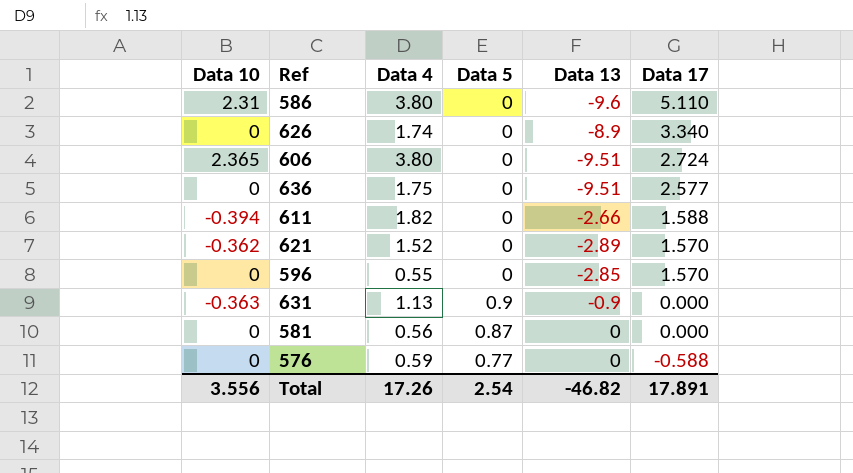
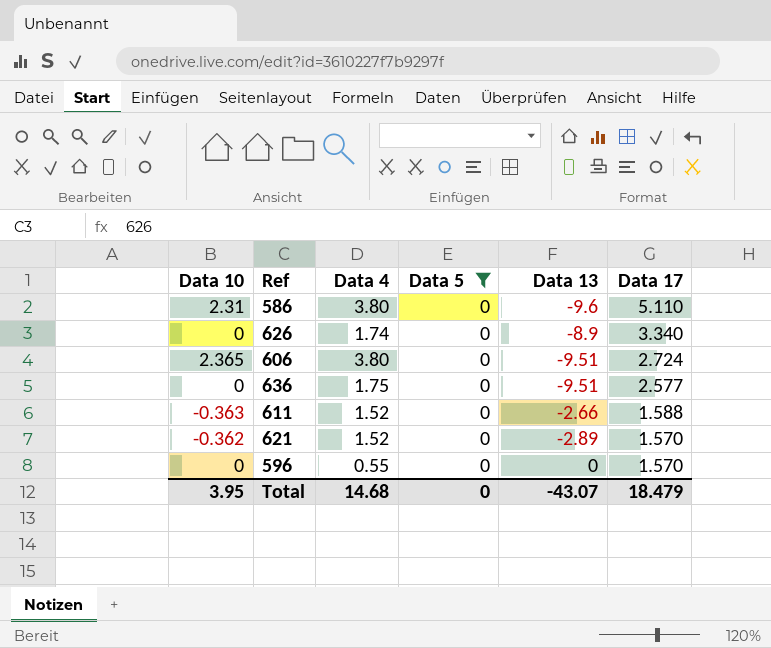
filter: none -> Data 5 = 0
611 | Data 10: -0.394 -> -0.363
611 | Data 4: 1.82 -> 1.52
596 | Data 13: -2.85 -> 0
Total | Data 10: 3.556 -> 3.95
Total | Data 4: 17.26 -> 14.68
Total | Data 5: 2.54 -> 0
Total | Data 13: -46.82 -> -43.07
Total | Data 17: 17.891 -> 18.479

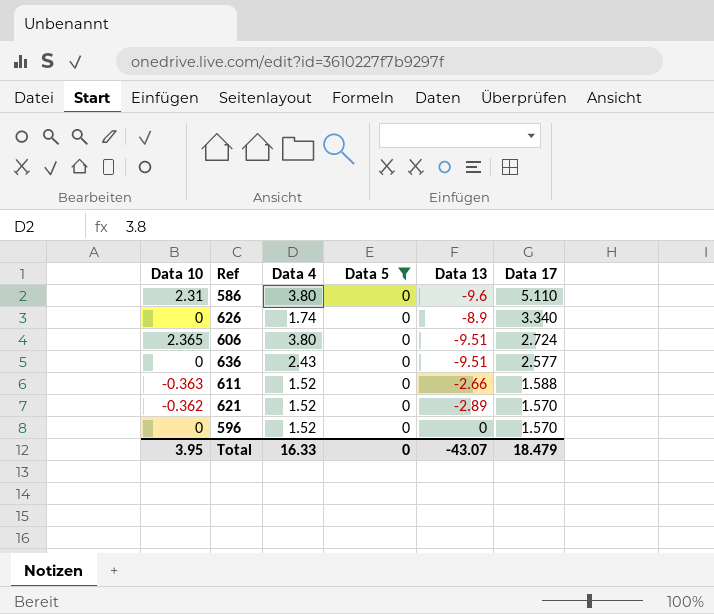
636 | Data 4: 1.75 -> 2.43
596 | Data 4: 0.55 -> 1.52
Total | Data 4: 14.68 -> 16.33

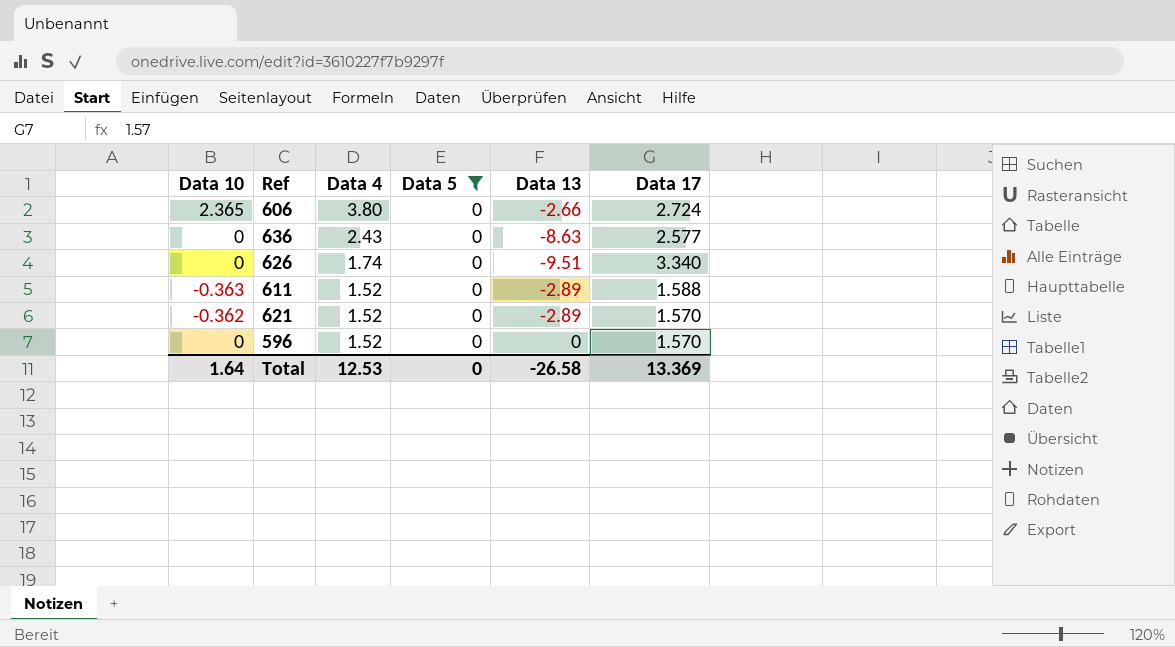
row order: Data 17 descending -> Data 4 descending
row 586: 2.31 | 3.80 | 0 | -9.6 | 5.110 -> none
606 | Data 13: -9.51 -> -2.66
636 | Data 13: -9.51 -> -8.63
626 | Data 13: -8.9 -> -9.51
611 | Data 13: -2.66 -> -2.89
Total | Data 10: 3.95 -> 1.64
Total | Data 4: 16.33 -> 12.53
Total | Data 13: -43.07 -> -26.58
Total | Data 17: 18.479 -> 13.369

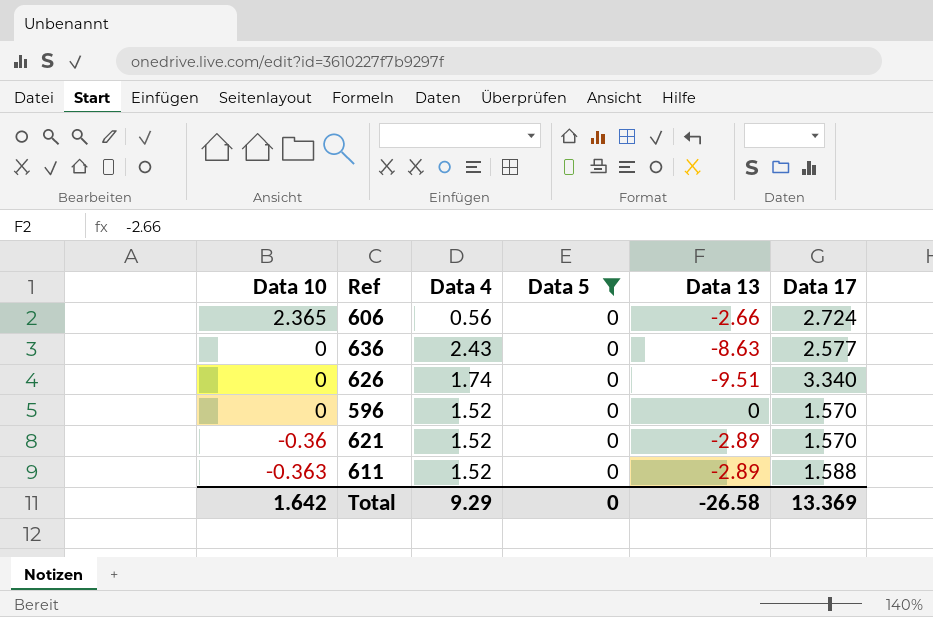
row order: Data 4 descending -> Data 10 descending
606 | Data 4: 3.80 -> 0.56
621 | Data 10: -0.362 -> -0.36
Total | Data 10: 1.64 -> 1.642
Total | Data 4: 12.53 -> 9.29

